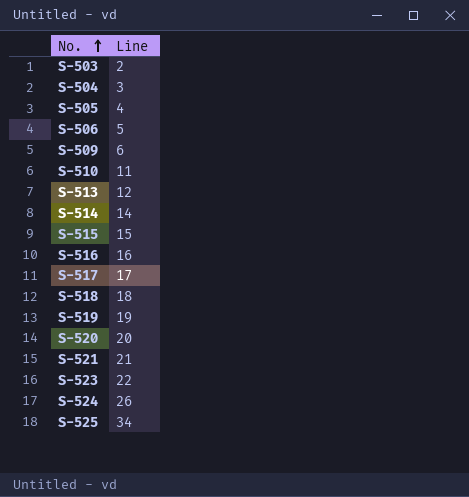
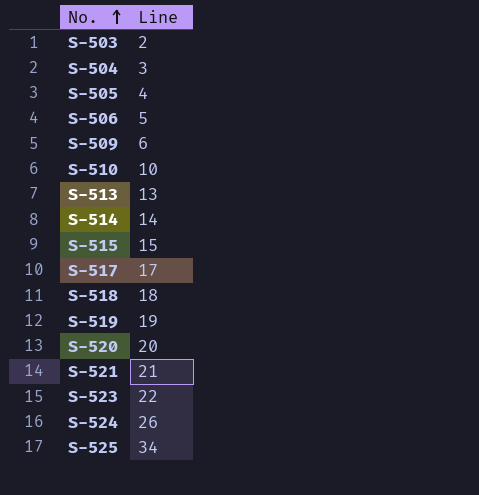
row S-516: 16 -> none
S-510 | Line: 11 -> 10
S-513 | Line: 12 -> 13

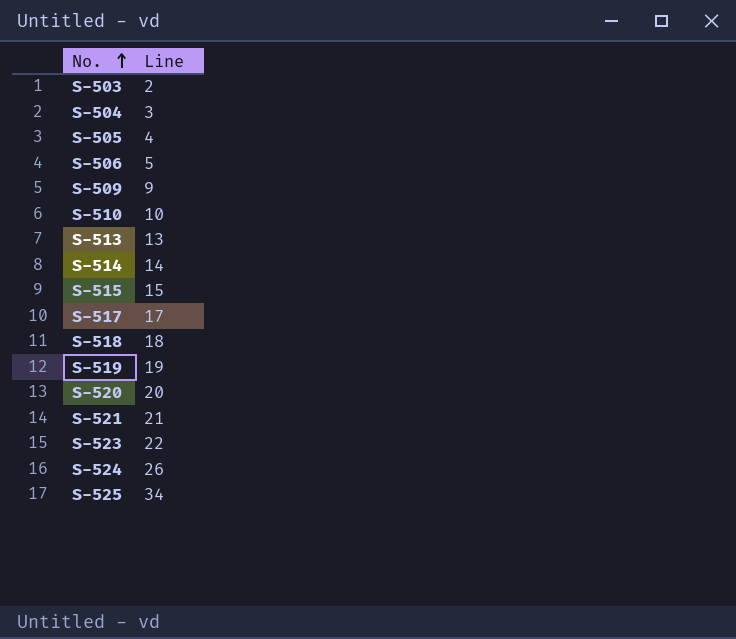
S-509 | Line: 6 -> 9

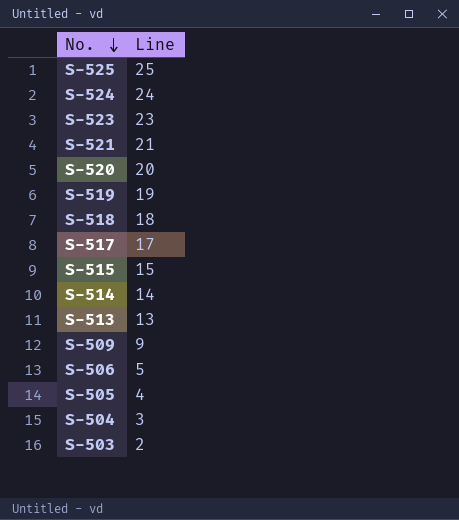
row order: No. ascending -> No. descending
row S-510: 10 -> none
S-525 | Line: 34 -> 25
S-524 | Line: 26 -> 24
S-523 | Line: 22 -> 23

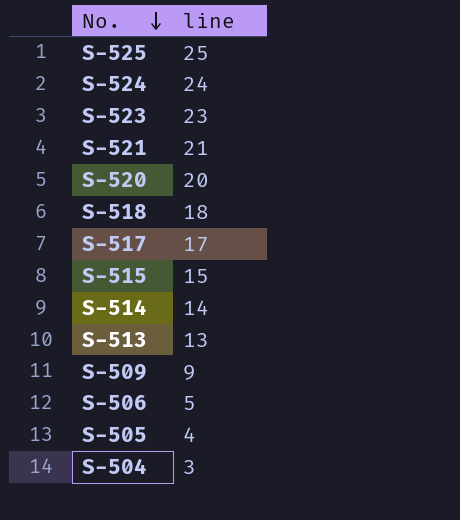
column name: Line -> line
row S-519: 19 -> none
row S-503: 2 -> none

